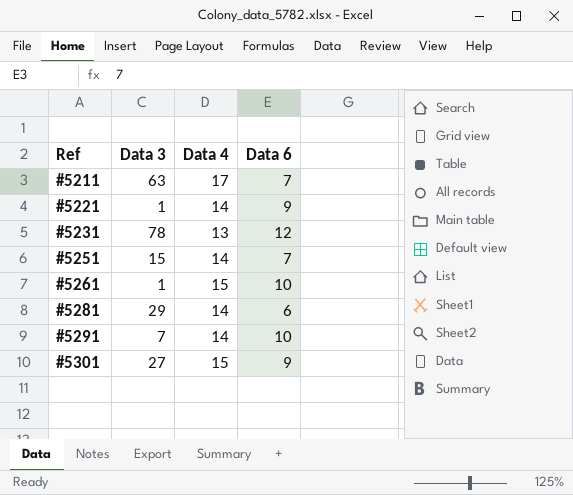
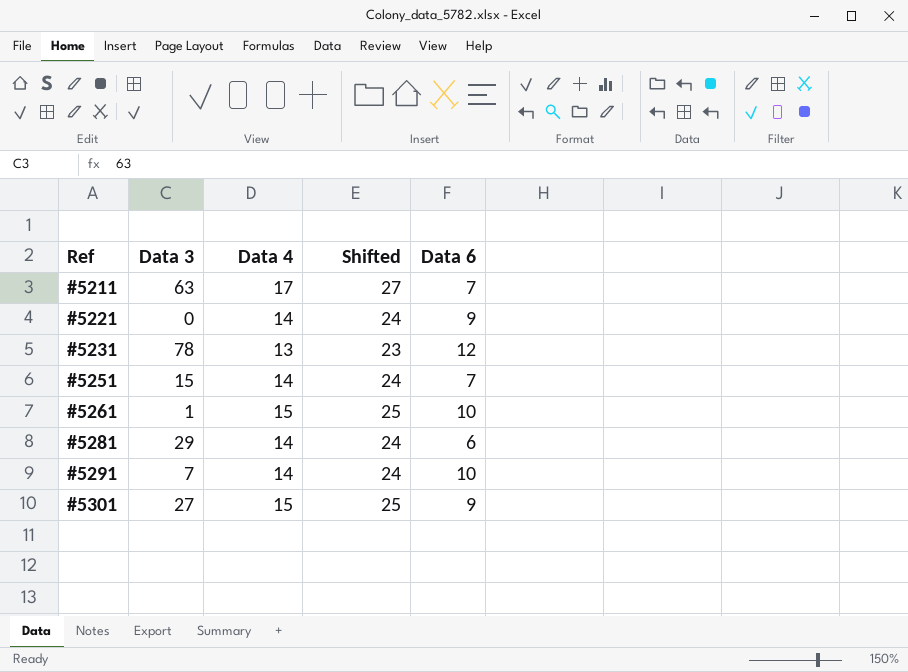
column Shifted | formula: none -> [Data 4] + 10
#5221 | Data 3: 1 -> 0

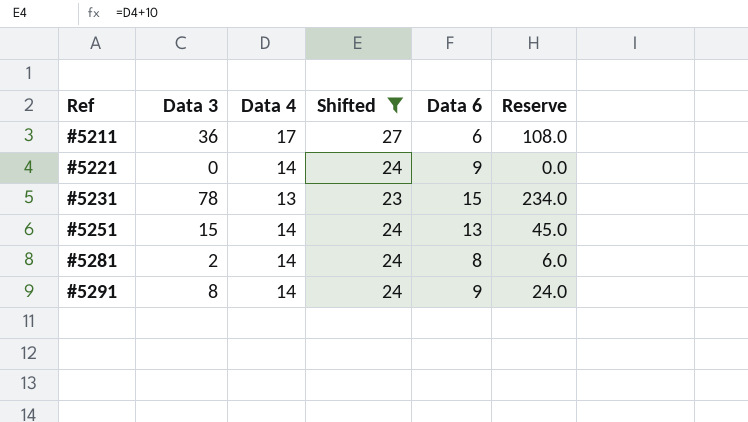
filter: none -> Shifted != 25
column Reserve | formula: none -> [Data 3] * 3
#5211 | Data 3: 63 -> 36
#5211 | Data 6: 7 -> 6
#5231 | Data 6: 12 -> 15
#5251 | Data 6: 7 -> 13
#5281 | Data 3: 29 -> 2
#5281 | Data 6: 6 -> 8
#5291 | Data 3: 7 -> 8
#5291 | Data 6: 10 -> 9

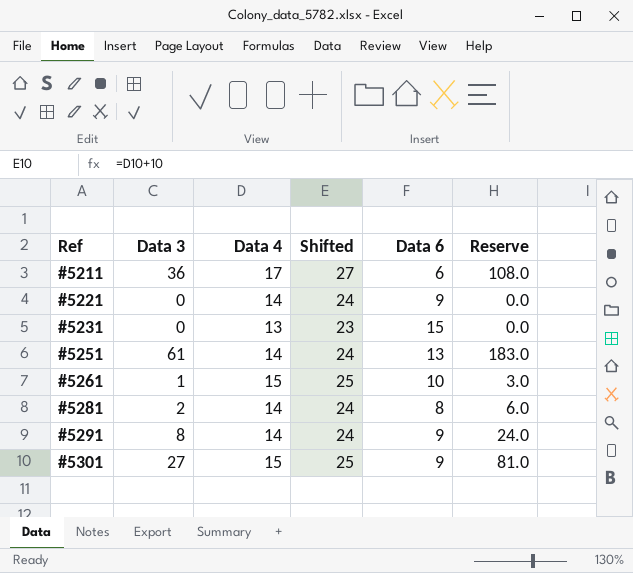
filter: Shifted != 25 -> none
#5231 | Data 3: 78 -> 0
#5231 | Reserve: 234.0 -> 0.0
#5251 | Data 3: 15 -> 61
#5251 | Reserve: 45.0 -> 183.0

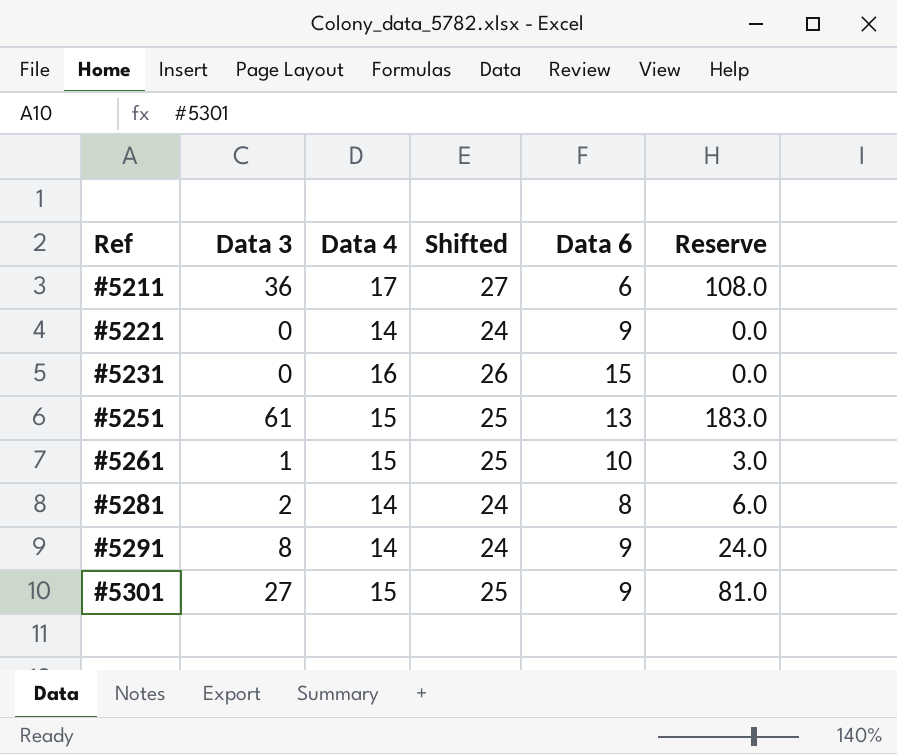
#5231 | Data 4: 13 -> 16
#5231 | Shifted: 23 -> 26
#5251 | Data 4: 14 -> 15
#5251 | Shifted: 24 -> 25

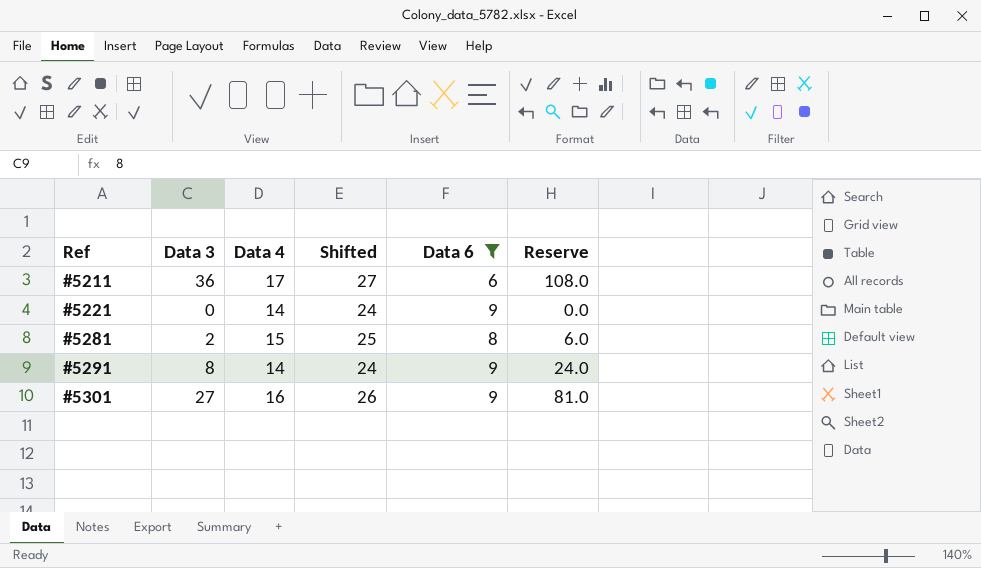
filter: none -> Data 6 <= 9
#5281 | Data 4: 14 -> 15
#5281 | Shifted: 24 -> 25
#5301 | Data 4: 15 -> 16
#5301 | Shifted: 25 -> 26

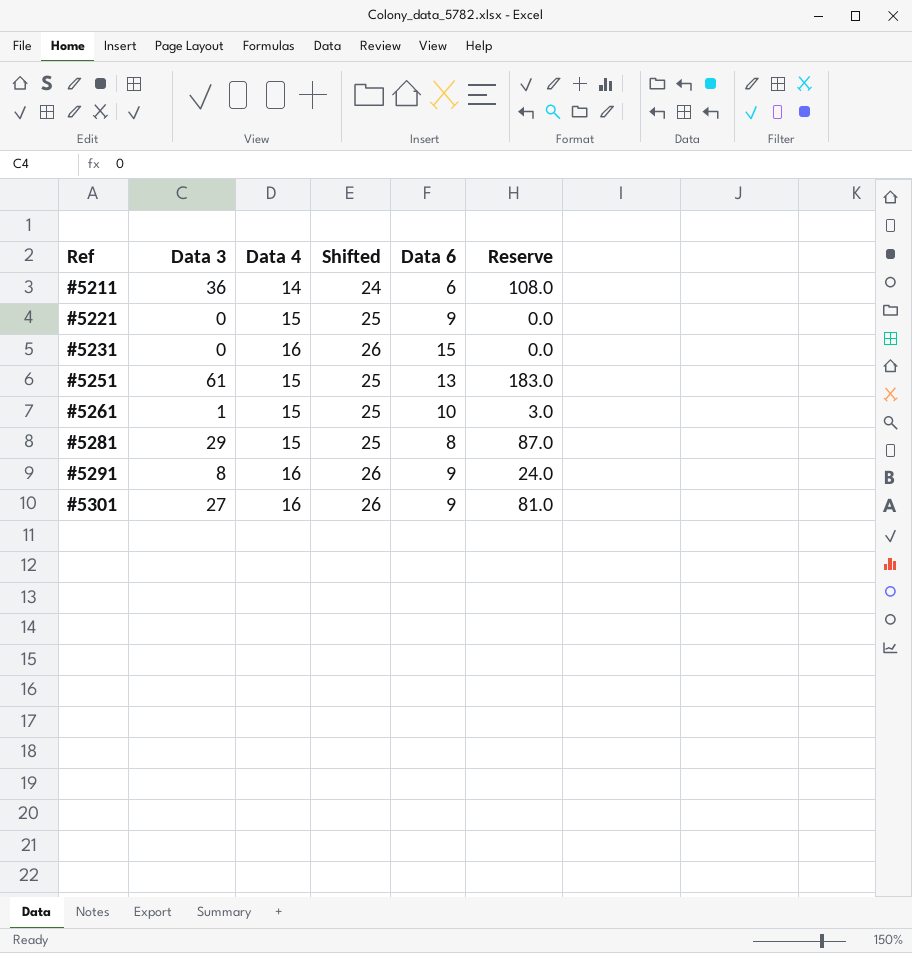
filter: Data 6 <= 9 -> none
#5211 | Data 4: 17 -> 14
#5211 | Shifted: 27 -> 24
#5221 | Data 4: 14 -> 15
#5221 | Shifted: 24 -> 25
#5281 | Data 3: 2 -> 29
#5281 | Reserve: 6.0 -> 87.0
#5291 | Data 4: 14 -> 16
#5291 | Shifted: 24 -> 26

